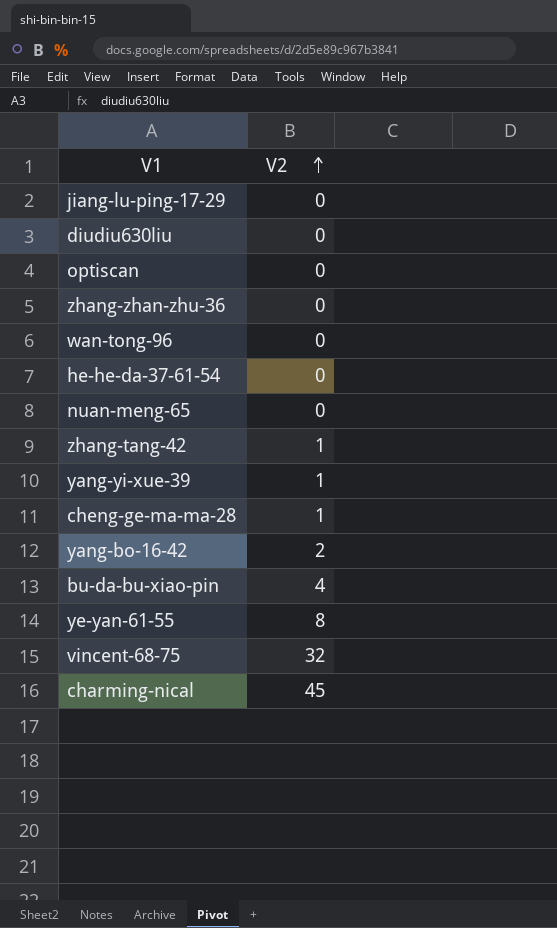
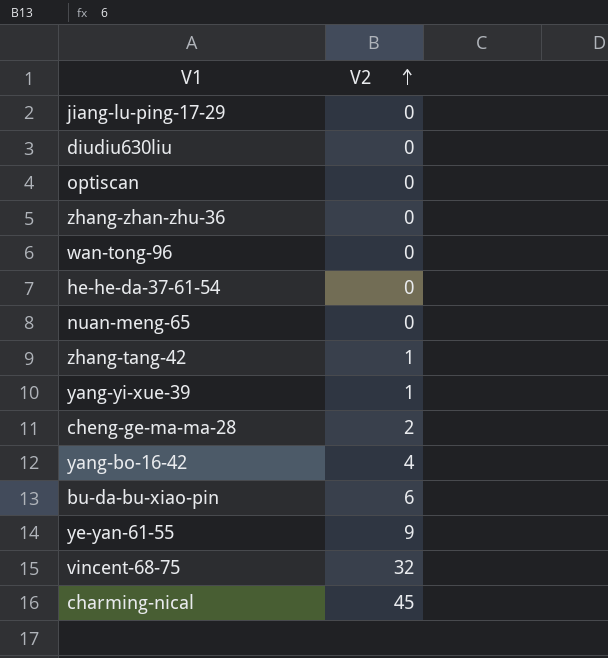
cheng-ge-ma-ma-28 | V2: 1 -> 2
yang-bo-16-42 | V2: 2 -> 4
bu-da-bu-xiao-pin | V2: 4 -> 6
ye-yan-61-55 | V2: 8 -> 9

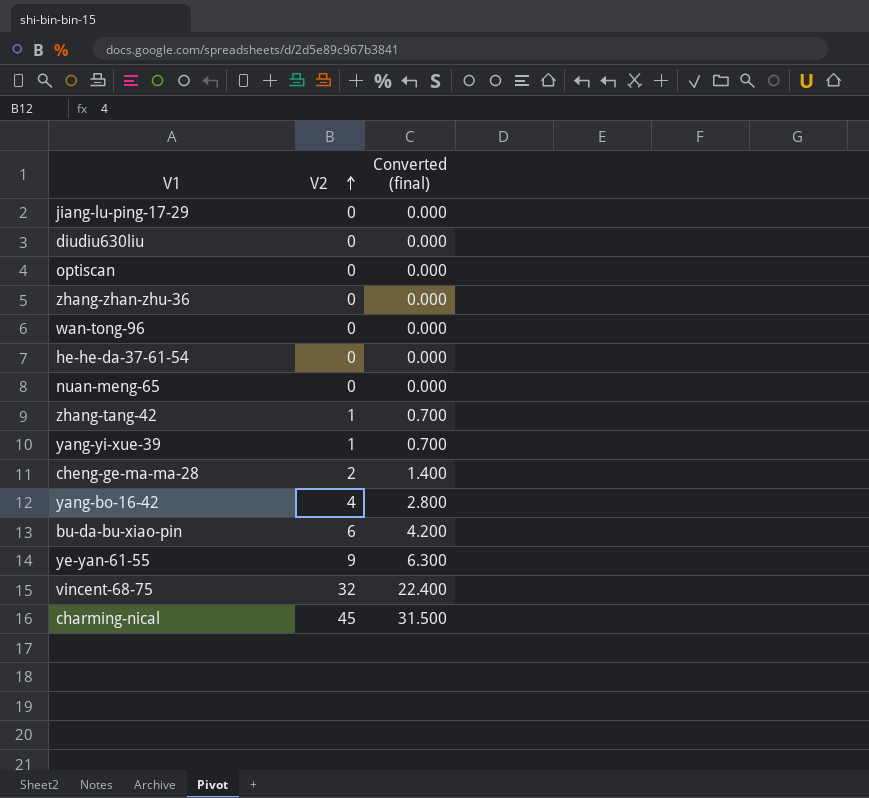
column Converted (final) | formula: none -> [V2] * 0.7

